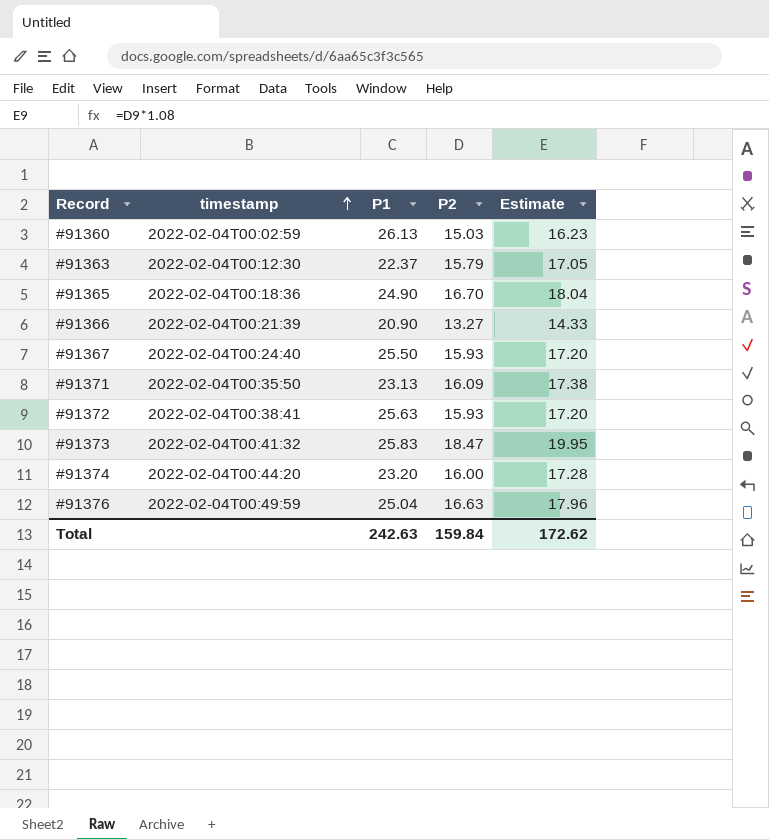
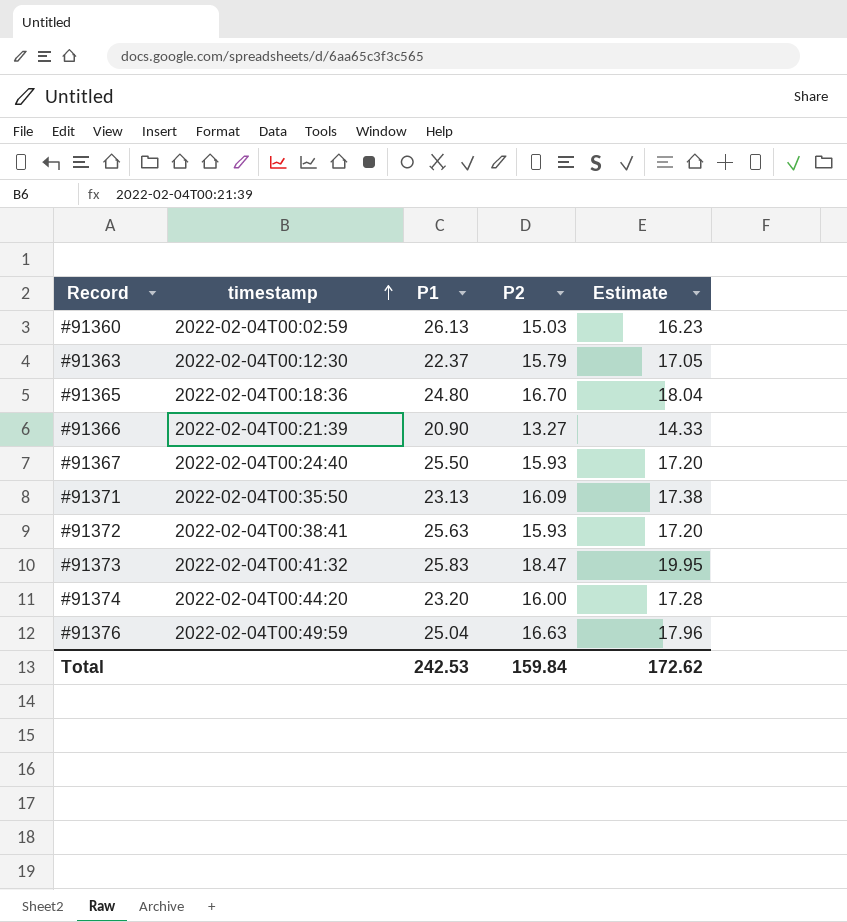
#91365 | P1: 24.90 -> 24.80
Total | P1: 242.63 -> 242.53

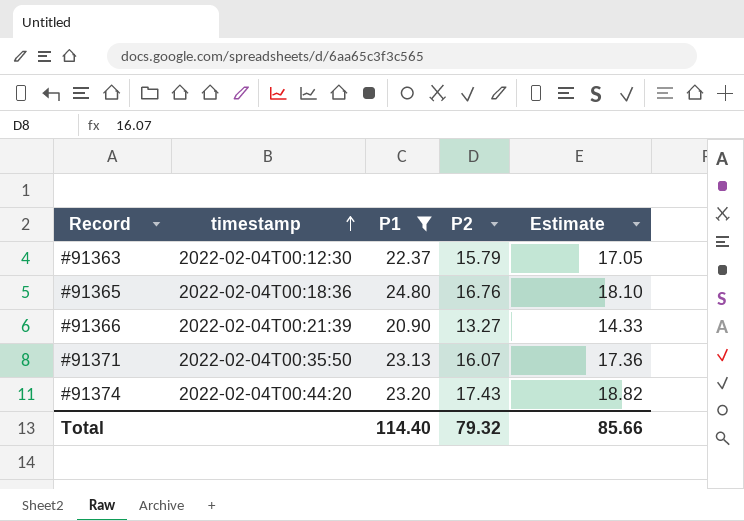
filter: none -> P1 <= 24.80
#91365 | P2: 16.70 -> 16.76
#91365 | Estimate: 18.04 -> 18.10
#91371 | P2: 16.09 -> 16.07
#91371 | Estimate: 17.38 -> 17.36
#91374 | P2: 16.00 -> 17.43
#91374 | Estimate: 17.28 -> 18.82
Total | P1: 242.53 -> 114.40
Total | P2: 159.84 -> 79.32
Total | Estimate: 172.62 -> 85.66

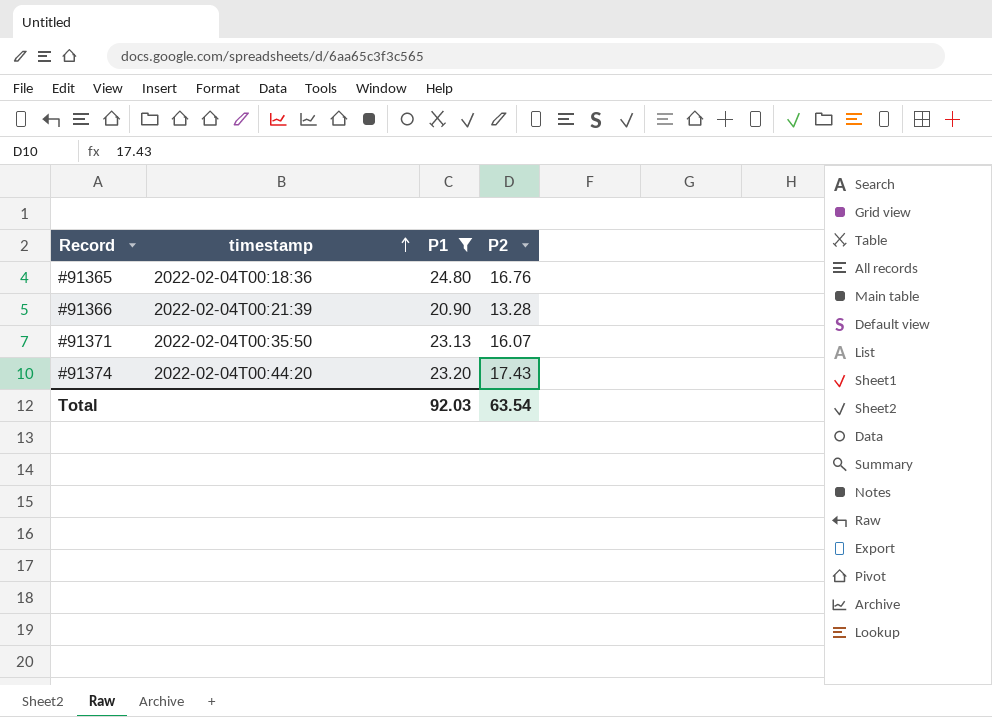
column Estimate | formula: [P2] * 1.08 -> none
row #91363: 2022-02-04T00:12:30 | 22.37 | 15.79 | 17.05 -> none
#91366 | P2: 13.27 -> 13.28
Total | P1: 114.40 -> 92.03
Total | P2: 79.32 -> 63.54

